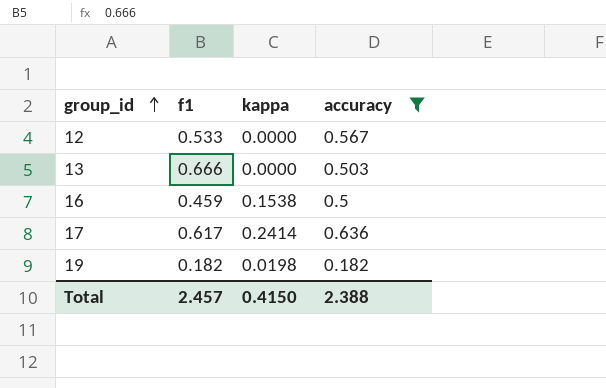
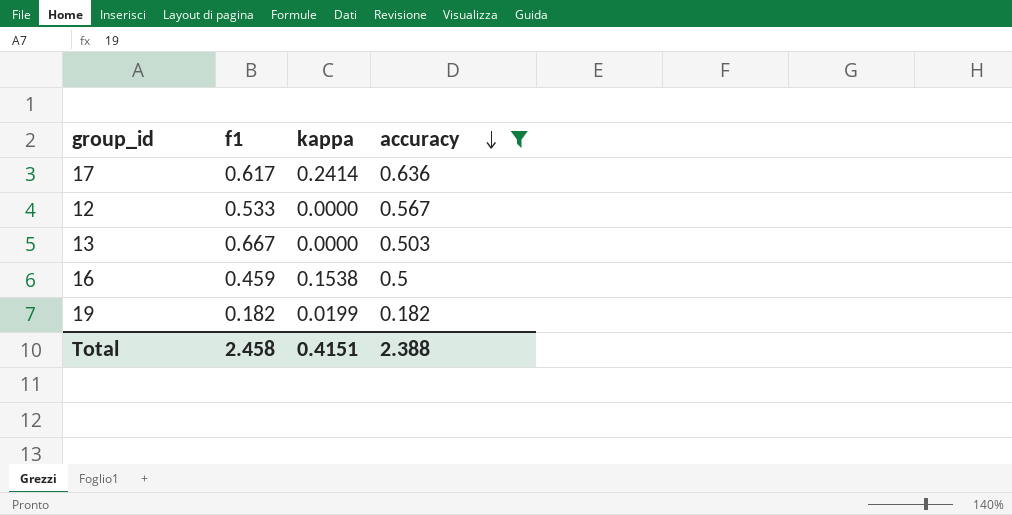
row order: group_id ascending -> accuracy descending
13 | f1: 0.666 -> 0.667
19 | kappa: 0.0198 -> 0.0199
Total | f1: 2.457 -> 2.458
Total | kappa: 0.4150 -> 0.4151

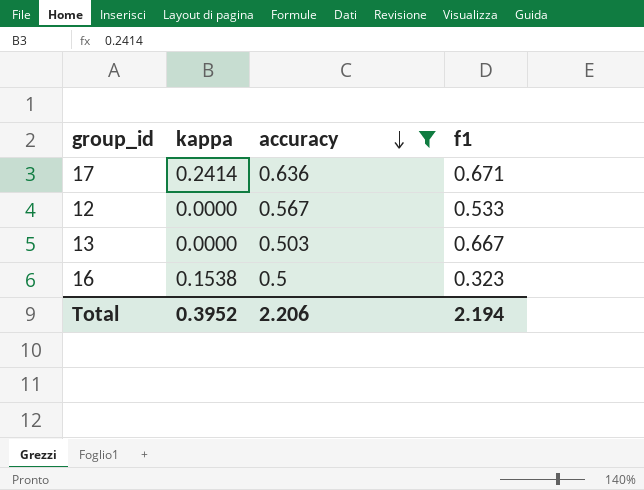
column f1 | position: 2 -> 4
row 19: 0.182 | 0.0199 | 0.182 -> none
17 | f1: 0.617 -> 0.671
16 | f1: 0.459 -> 0.323
Total | kappa: 0.4151 -> 0.3952
Total | accuracy: 2.388 -> 2.206
Total | f1: 2.458 -> 2.194

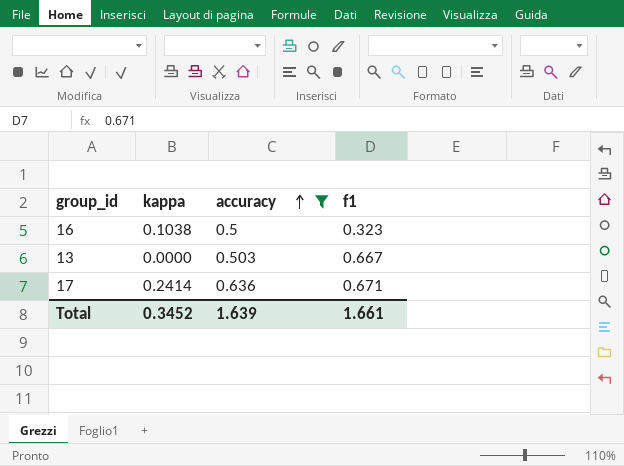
row order: accuracy descending -> accuracy ascending
row 12: 0.0000 | 0.567 | 0.533 -> none
16 | kappa: 0.1538 -> 0.1038
Total | kappa: 0.3952 -> 0.3452
Total | accuracy: 2.206 -> 1.639
Total | f1: 2.194 -> 1.661

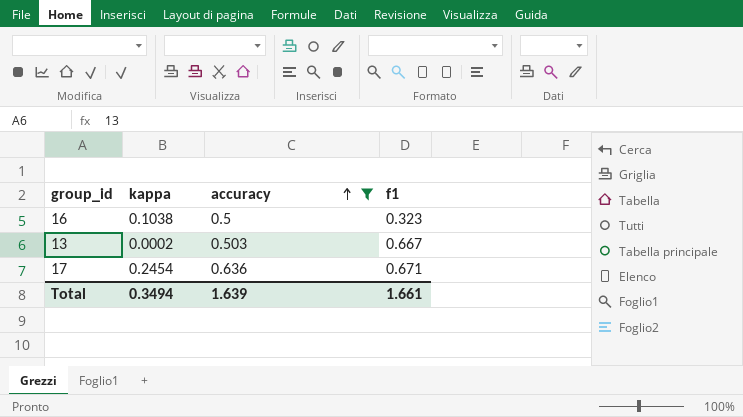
13 | kappa: 0.0000 -> 0.0002
17 | kappa: 0.2414 -> 0.2454
Total | kappa: 0.3452 -> 0.3494

